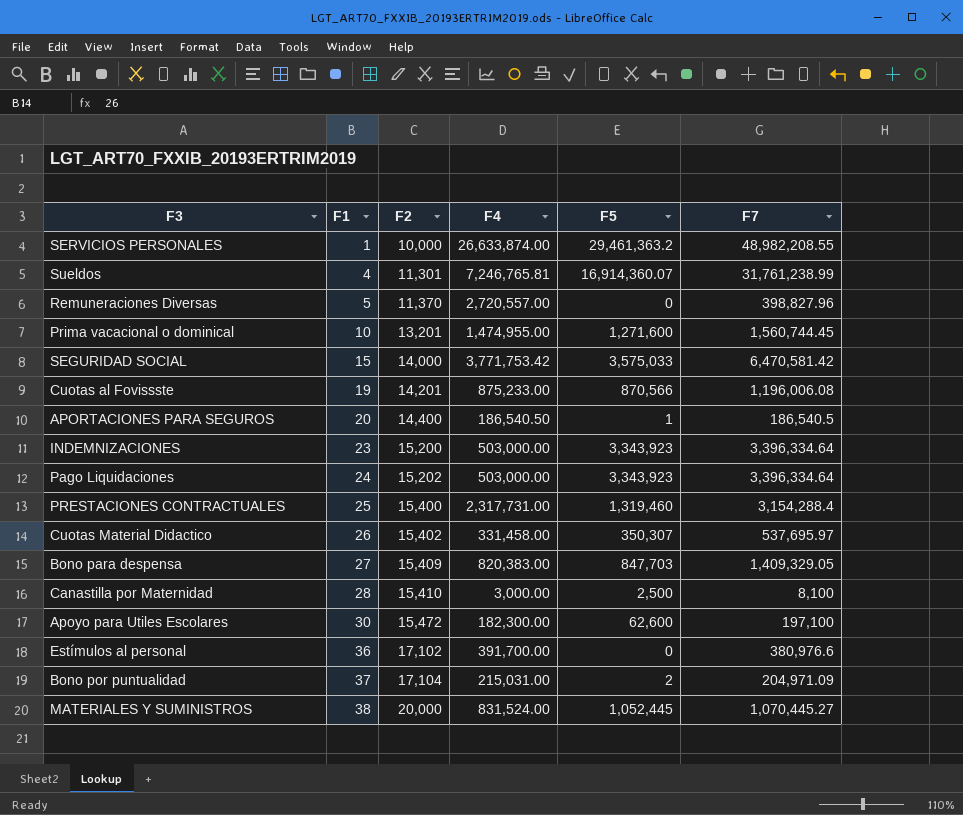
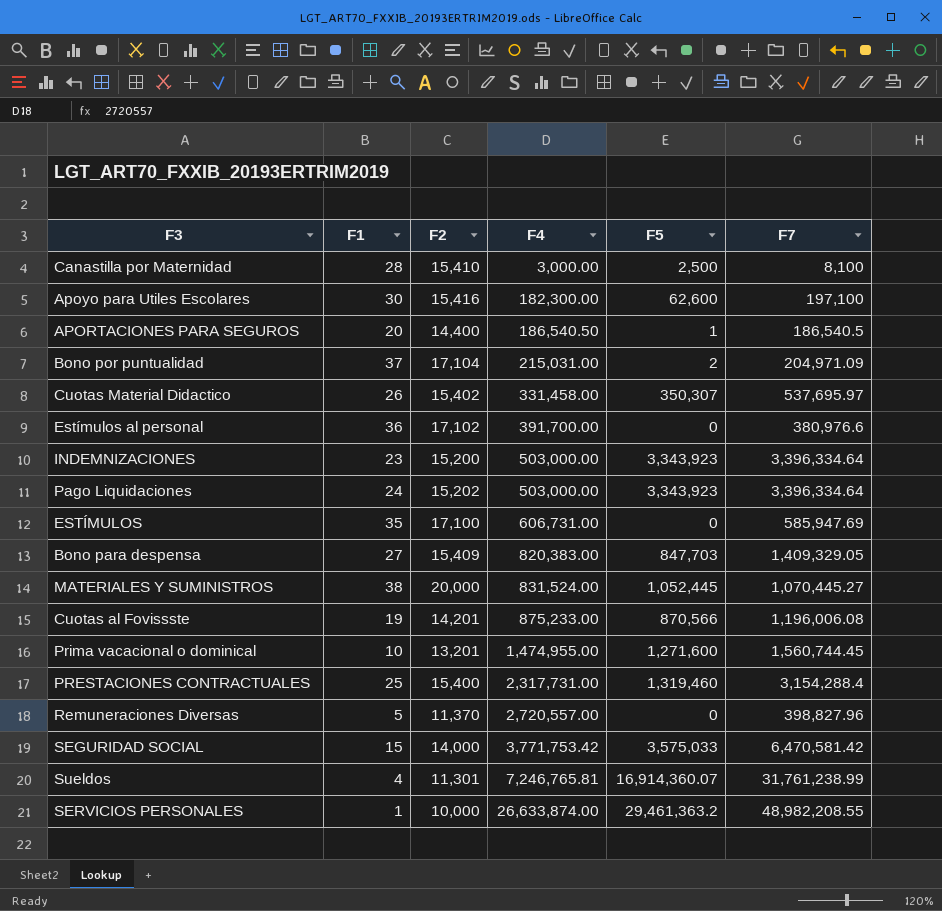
row order: F1 ascending -> F4 ascending
Apoyo para Utiles Escolares | F2: 15,472 -> 15,416
row ESTÍMULOS: none -> 35 | 17,100 | 606,731.00 | 0 | 585,947.69

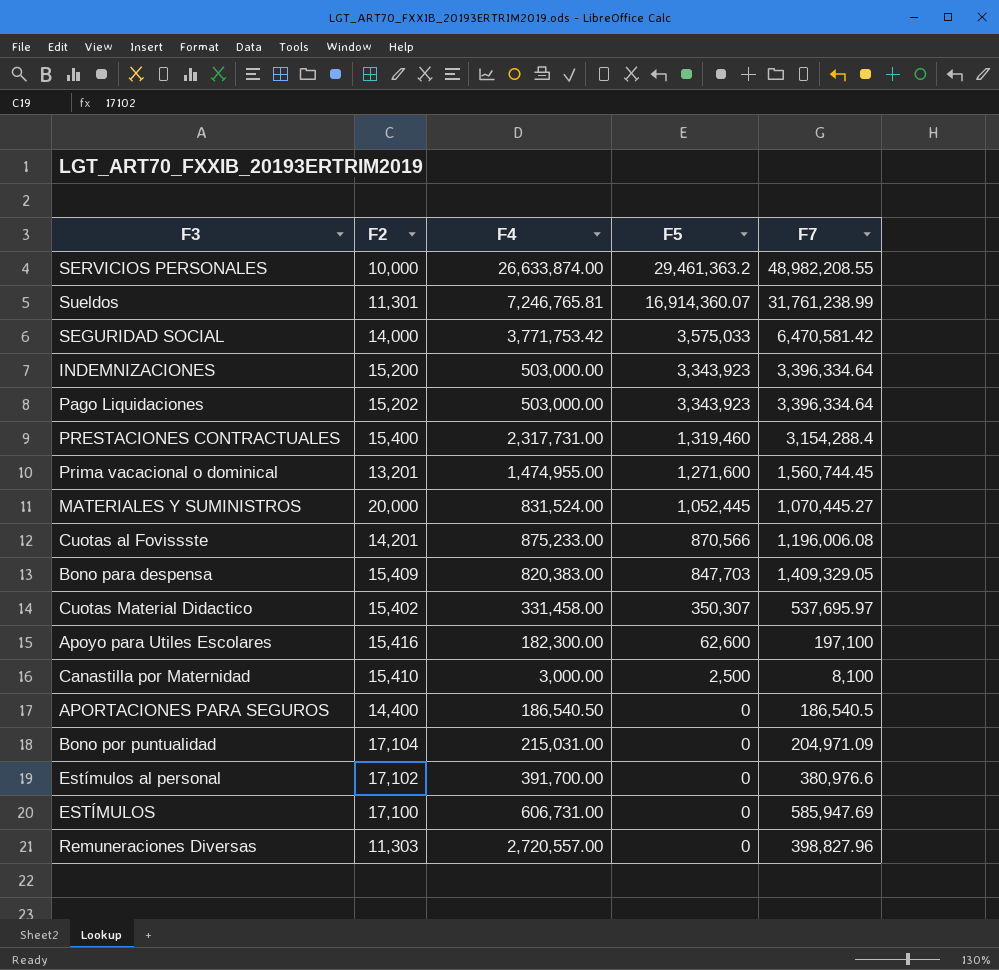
row order: F4 ascending -> F5 descending
column F1 | position: 2 -> none
APORTACIONES PARA SEGUROS | F5: 1 -> 0
Bono por puntualidad | F5: 2 -> 0
Remuneraciones Diversas | F2: 11,370 -> 11,303

